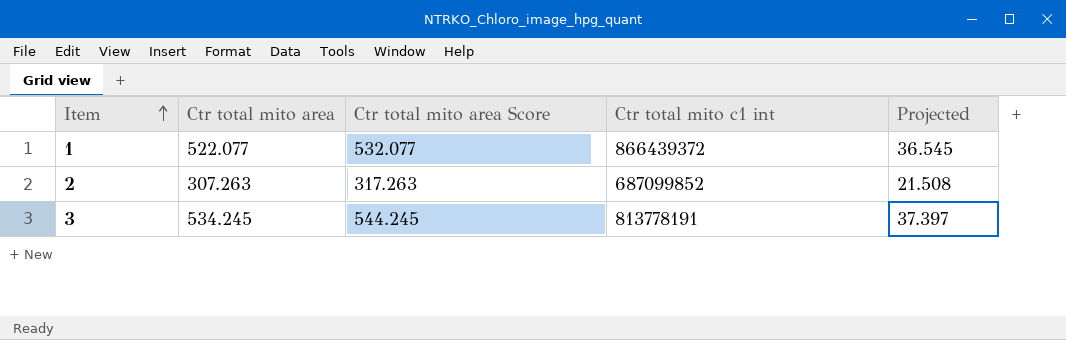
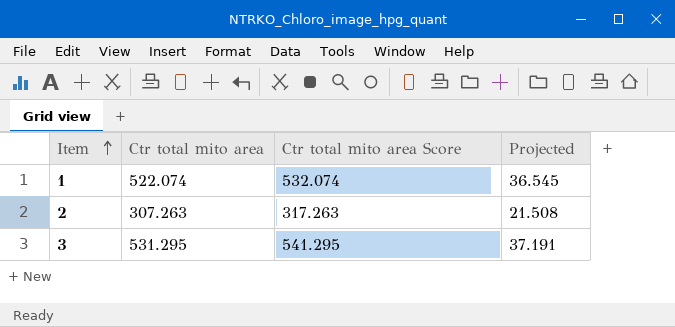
column Ctr total mito c1 int | position: 4 -> none
1 | Ctr total mito area: 522.077 -> 522.074
1 | Ctr total mito area Score: 532.077 -> 532.074
3 | Ctr total mito area: 534.245 -> 531.295
3 | Ctr total mito area Score: 544.245 -> 541.295
3 | Projected: 37.397 -> 37.191

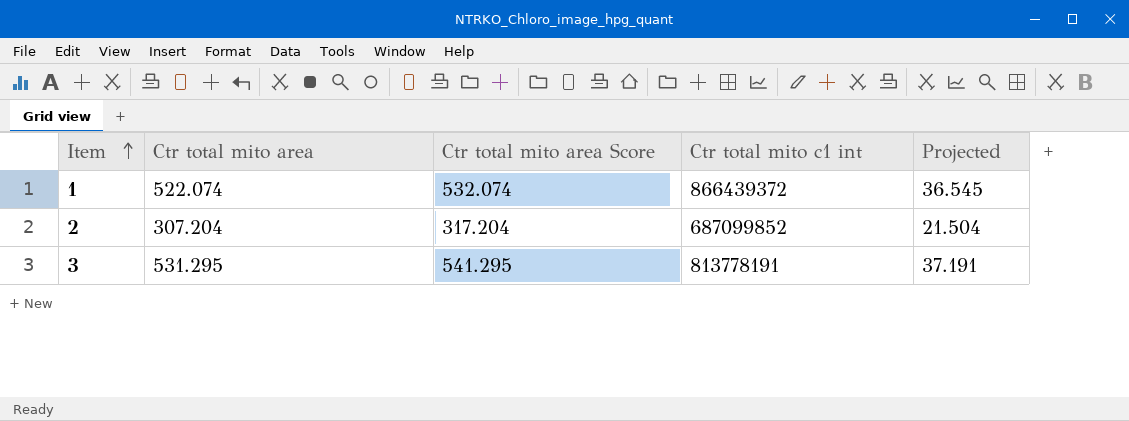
column Ctr total mito c1 int | position: none -> 4
2 | Ctr total mito area: 307.263 -> 307.204
2 | Ctr total mito area Score: 317.263 -> 317.204
2 | Projected: 21.508 -> 21.504

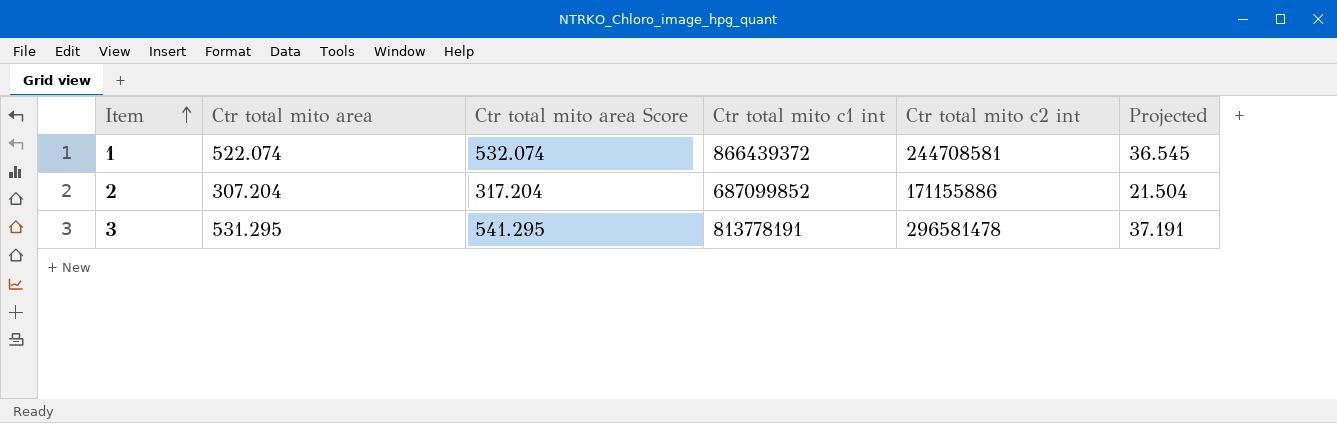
column Ctr total mito c2 int | position: none -> 5

